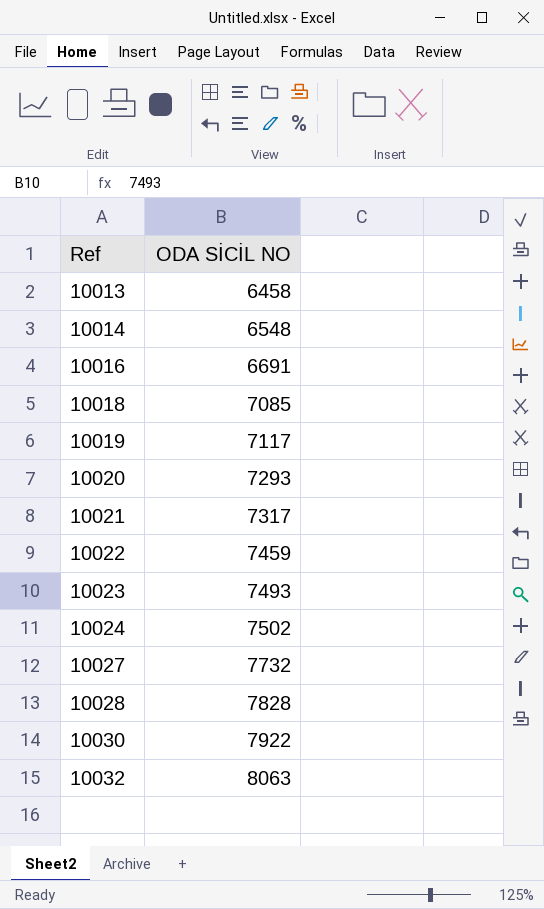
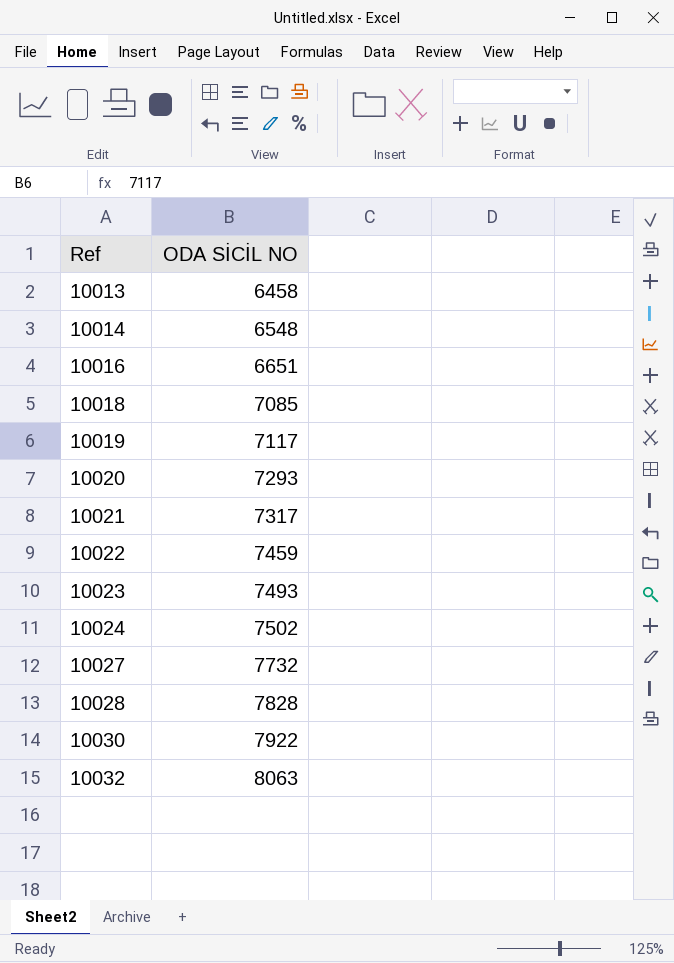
10016 | ODA SİCİL NO: 6691 -> 6651

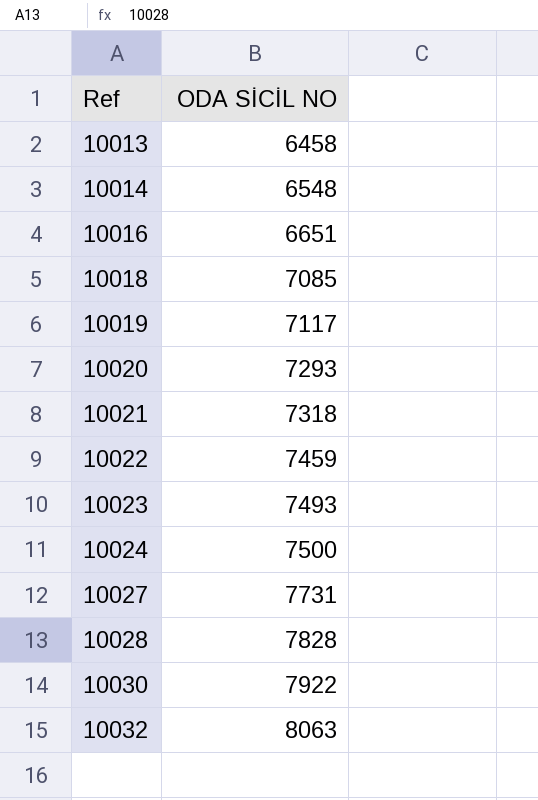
10021 | ODA SİCİL NO: 7317 -> 7318
10024 | ODA SİCİL NO: 7502 -> 7500
10027 | ODA SİCİL NO: 7732 -> 7731

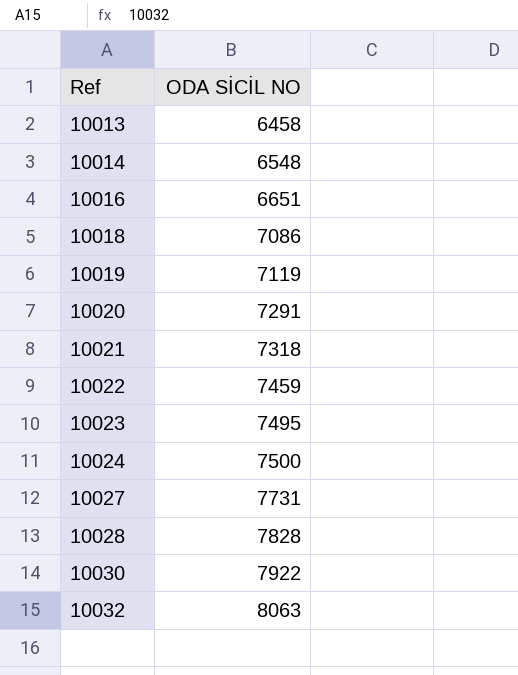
10018 | ODA SİCİL NO: 7085 -> 7086
10019 | ODA SİCİL NO: 7117 -> 7119
10020 | ODA SİCİL NO: 7293 -> 7291
10023 | ODA SİCİL NO: 7493 -> 7495

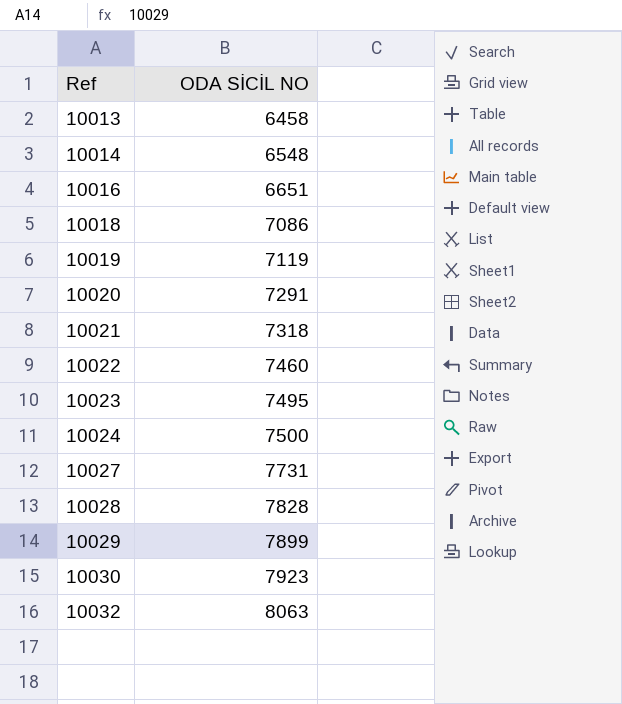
10022 | ODA SİCİL NO: 7459 -> 7460
row 10029: none -> 7899
10030 | ODA SİCİL NO: 7922 -> 7923

